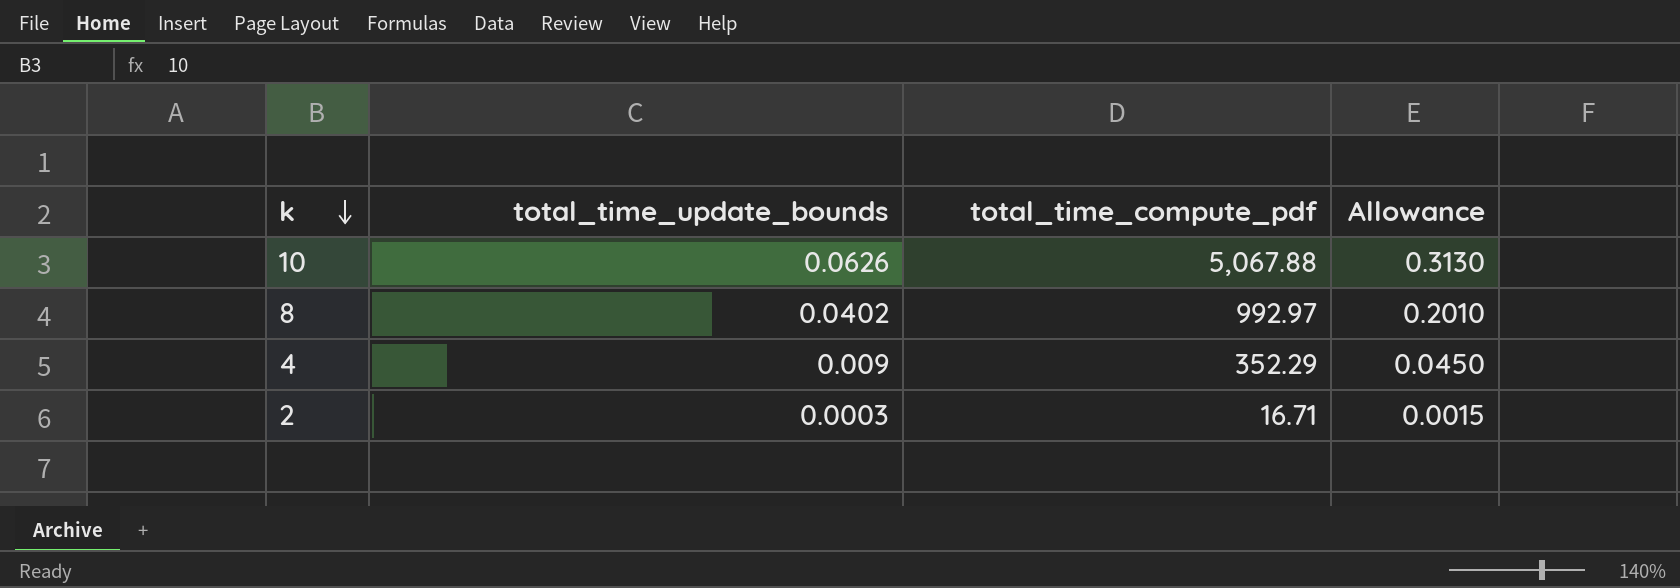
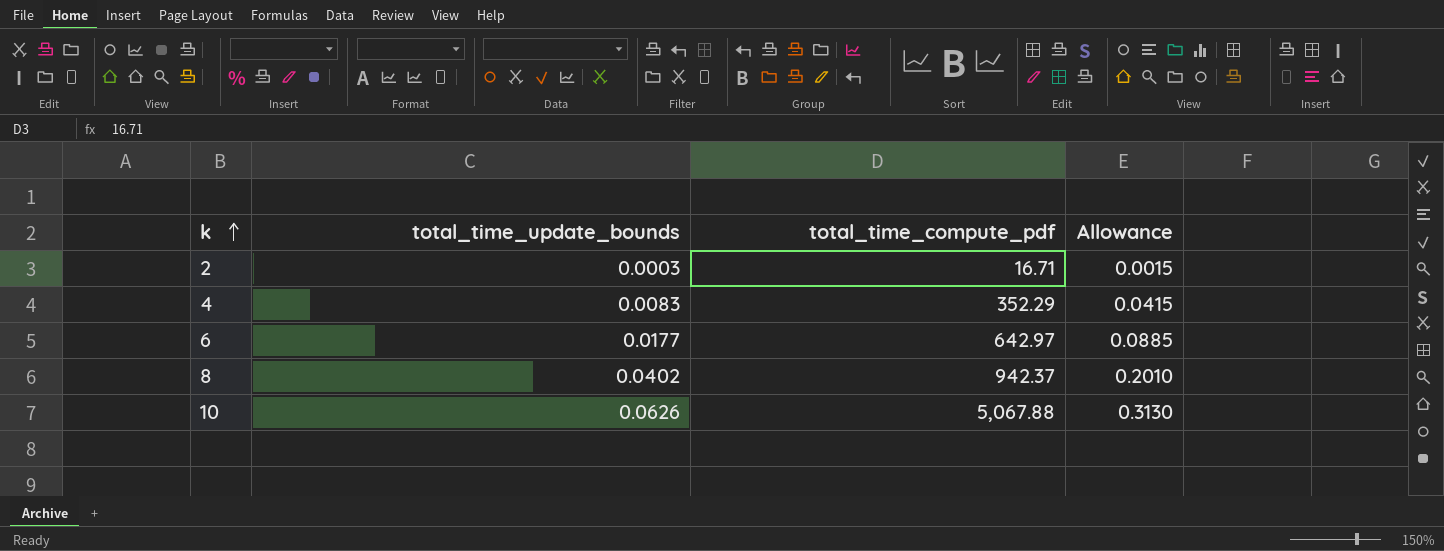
row order: k descending -> k ascending
4 | total_time_update_bounds: 0.009 -> 0.0083
4 | Allowance: 0.0450 -> 0.0415
row 6: none -> 0.0177 | 642.97 | 0.0885
8 | total_time_compute_pdf: 992.97 -> 942.37

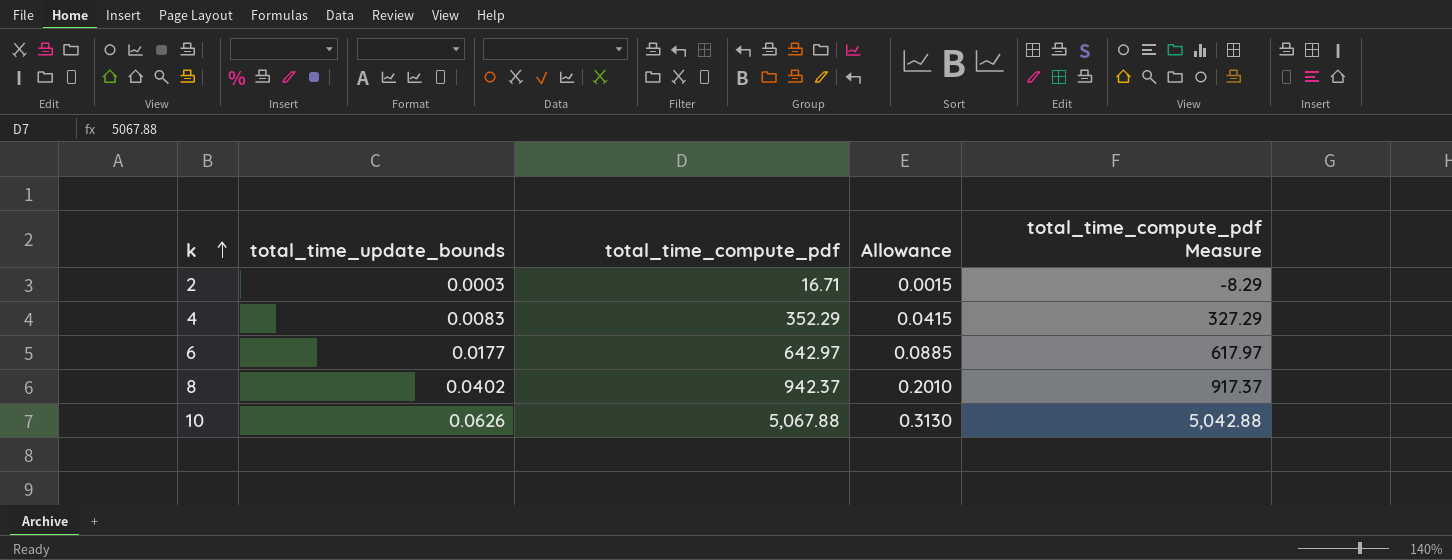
column total_time_compute_pdf Measure | formula: none -> [total_time_compute_pdf] - 25

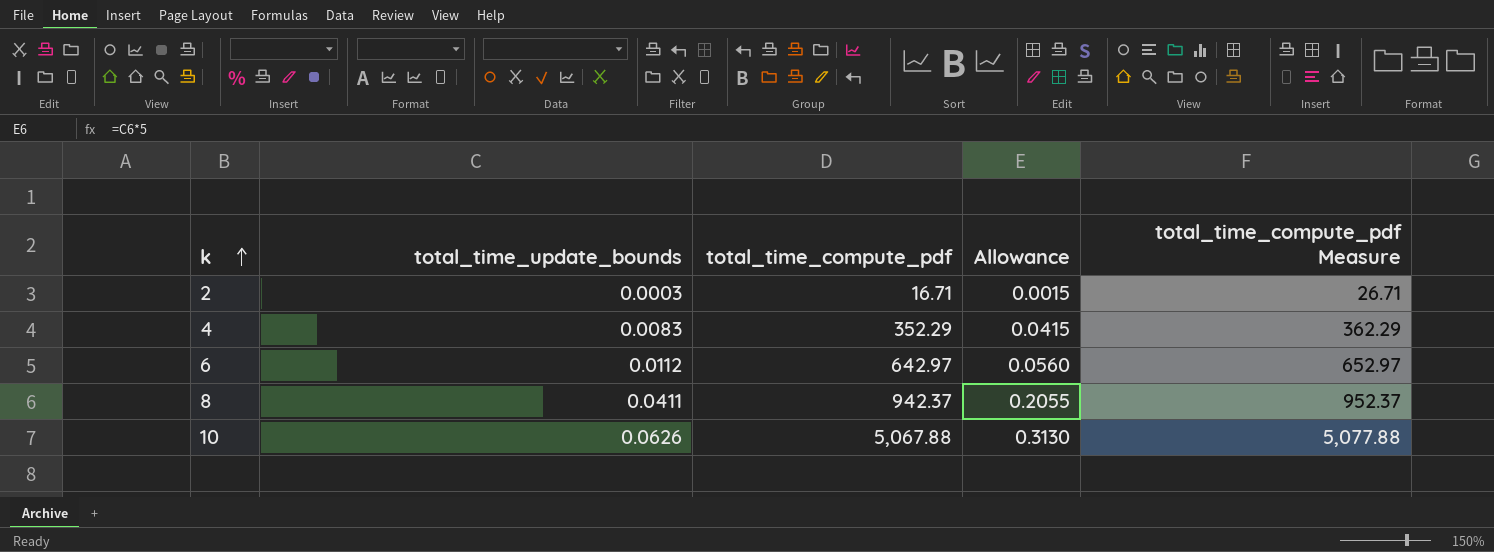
column total_time_compute_pdf Measure | formula: [total_time_compute_pdf] - 25 -> [total_time_compute_pdf] + 10
6 | total_time_update_bounds: 0.0177 -> 0.0112
6 | Allowance: 0.0885 -> 0.0560
8 | total_time_update_bounds: 0.0402 -> 0.0411
8 | Allowance: 0.2010 -> 0.2055

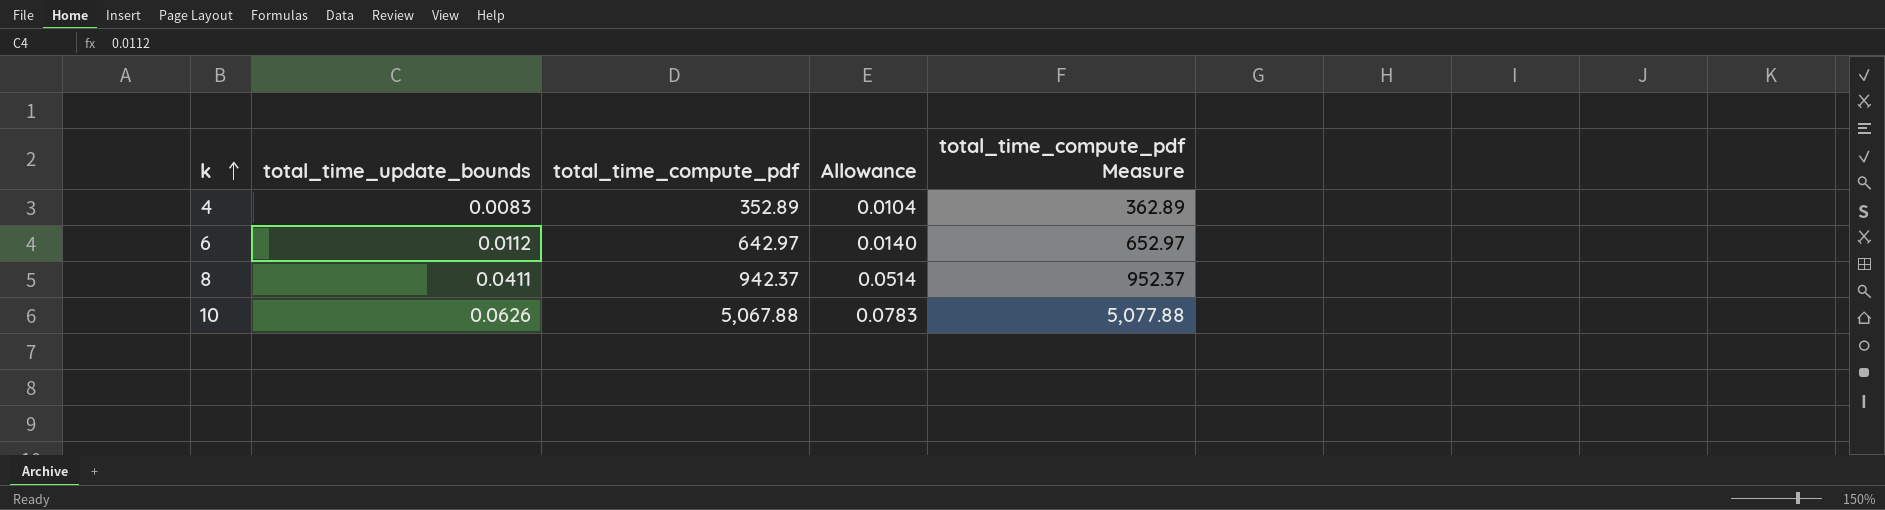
column Allowance | formula: [total_time_update_bounds] * 5 -> [total_time_update_bounds] * 1.25
row 2: 0.0003 | 16.71 | 0.0015 | 26.71 -> none
4 | total_time_compute_pdf: 352.29 -> 352.89
4 | total_time_compute_pdf Measure: 362.29 -> 362.89

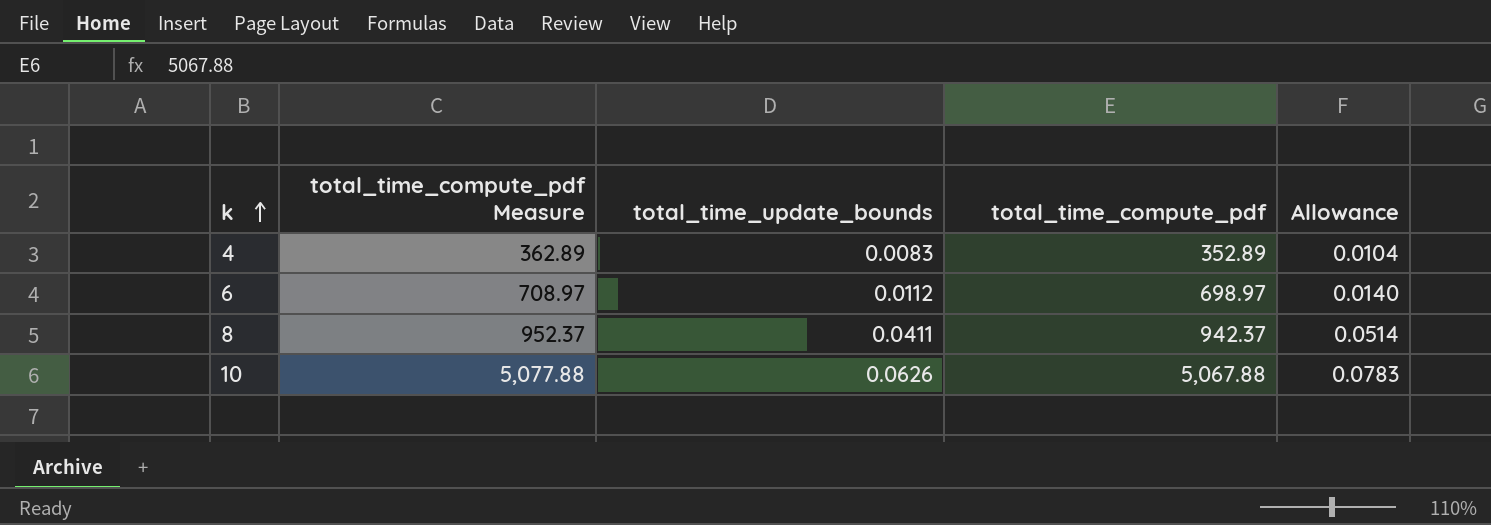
column total_time_compute_pdf Measure | position: 5 -> 2
6 | total_time_compute_pdf Measure: 652.97 -> 708.97
6 | total_time_compute_pdf: 642.97 -> 698.97

